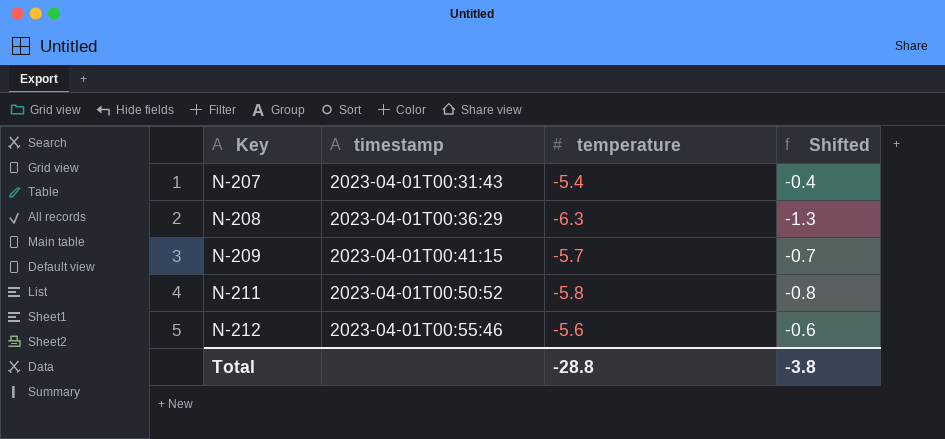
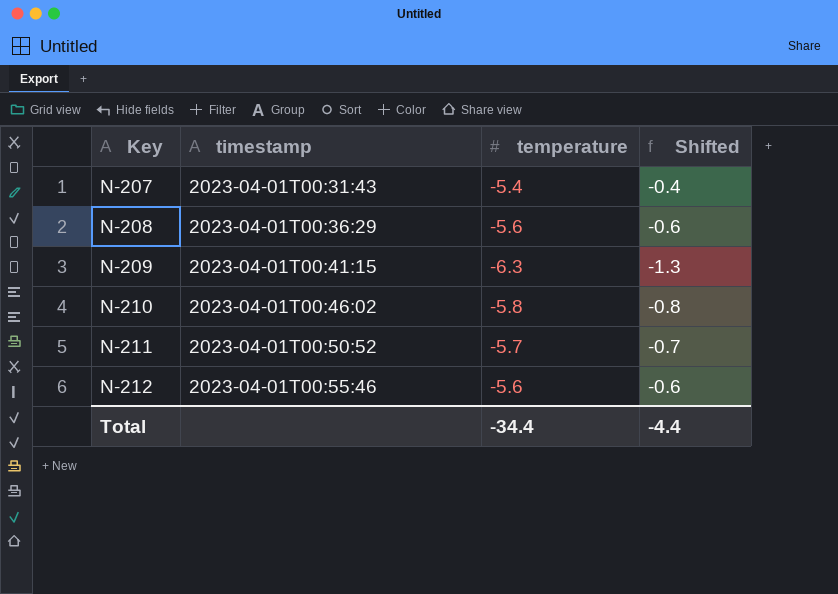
N-208 | temperature: -6.3 -> -5.6
N-208 | Shifted: -1.3 -> -0.6
N-209 | temperature: -5.7 -> -6.3
N-209 | Shifted: -0.7 -> -1.3
row N-210: none -> 2023-04-01T00:46:02 | -5.8 | -0.8
N-211 | temperature: -5.8 -> -5.7
N-211 | Shifted: -0.8 -> -0.7
Total | temperature: -28.8 -> -34.4
Total | Shifted: -3.8 -> -4.4

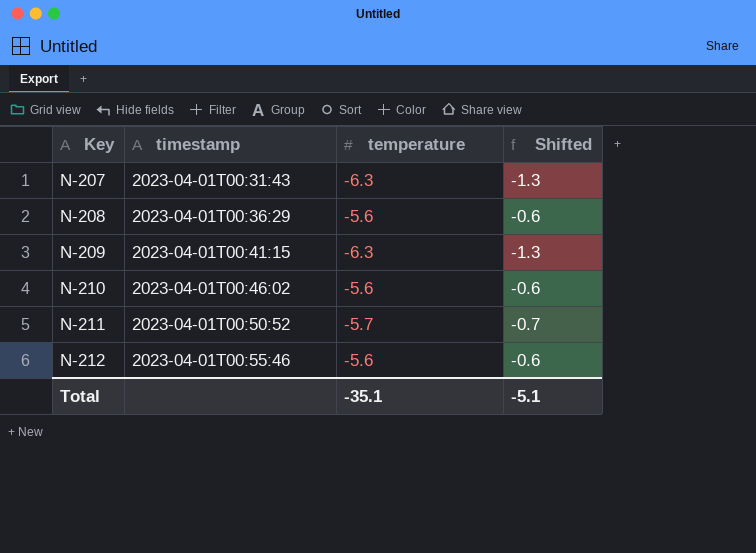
N-207 | temperature: -5.4 -> -6.3
N-207 | Shifted: -0.4 -> -1.3
N-210 | temperature: -5.8 -> -5.6
N-210 | Shifted: -0.8 -> -0.6
Total | temperature: -34.4 -> -35.1
Total | Shifted: -4.4 -> -5.1

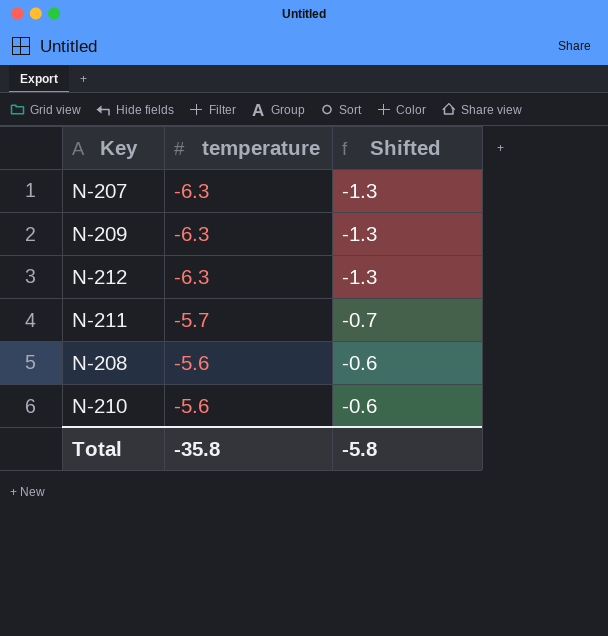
row order: Key ascending -> temperature ascending
column timestamp | position: 2 -> none
N-212 | temperature: -5.6 -> -6.3
N-212 | Shifted: -0.6 -> -1.3
Total | temperature: -35.1 -> -35.8
Total | Shifted: -5.1 -> -5.8

